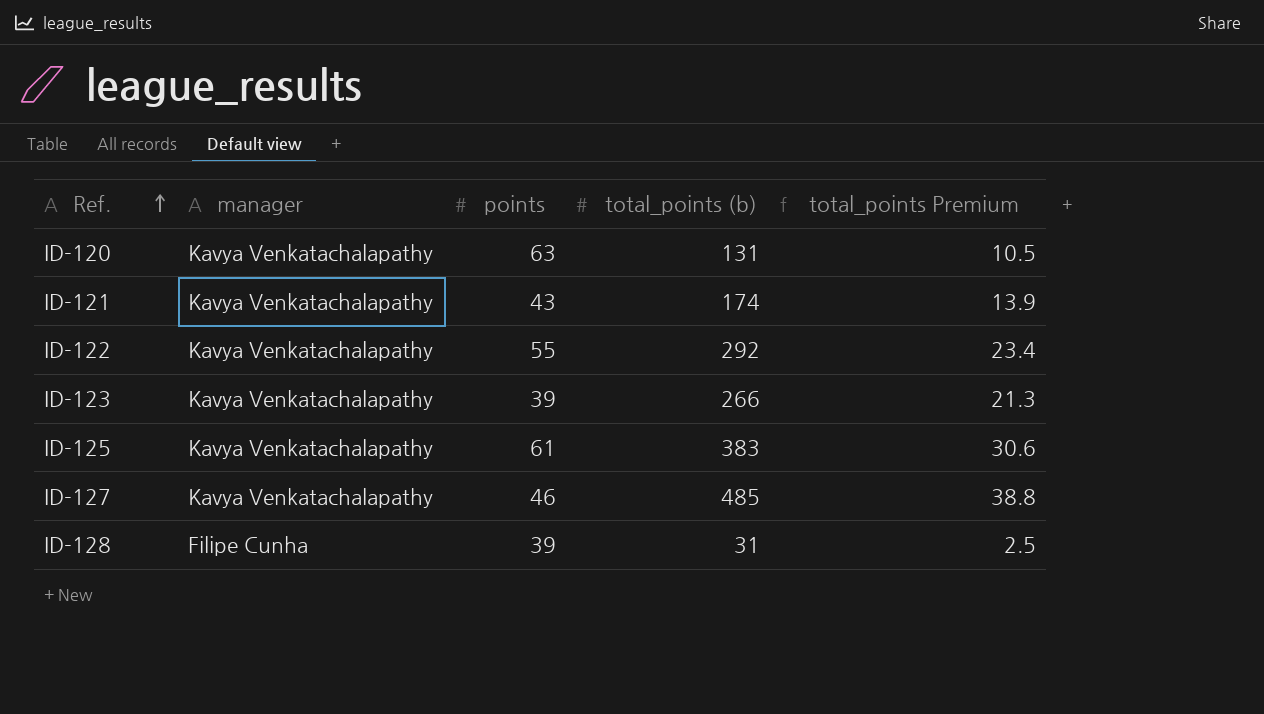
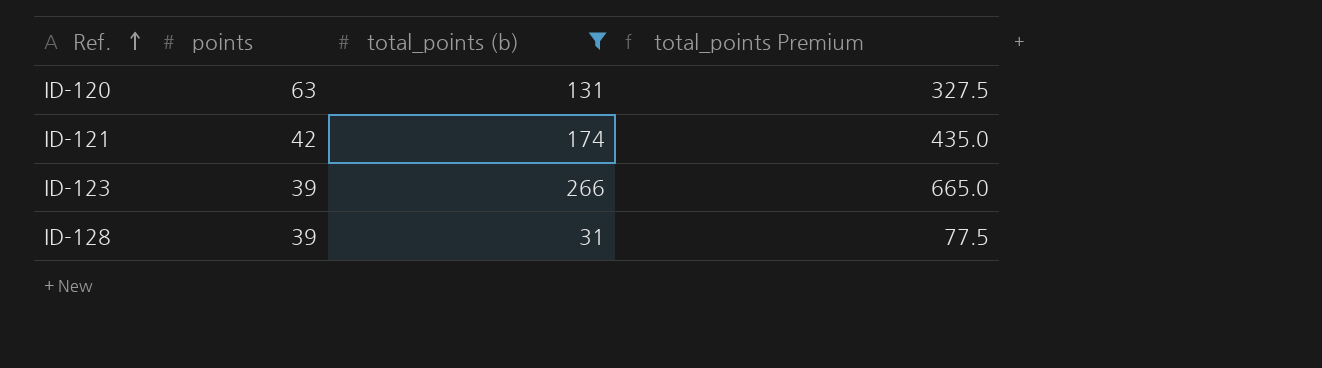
filter: none -> total_points (b) <= 266
column manager | position: 2 -> none
column total_points Premium | formula: [total_points (b)] * 0.08 -> [total_points (b)] * 2.5
ID-121 | points: 43 -> 42

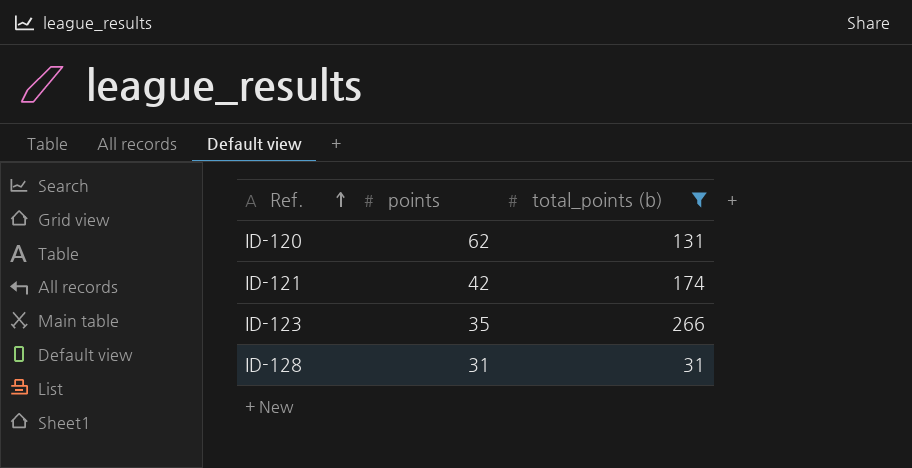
column total_points Premium | formula: [total_points (b)] * 2.5 -> none
ID-120 | points: 63 -> 62
ID-123 | points: 39 -> 35
ID-128 | points: 39 -> 31

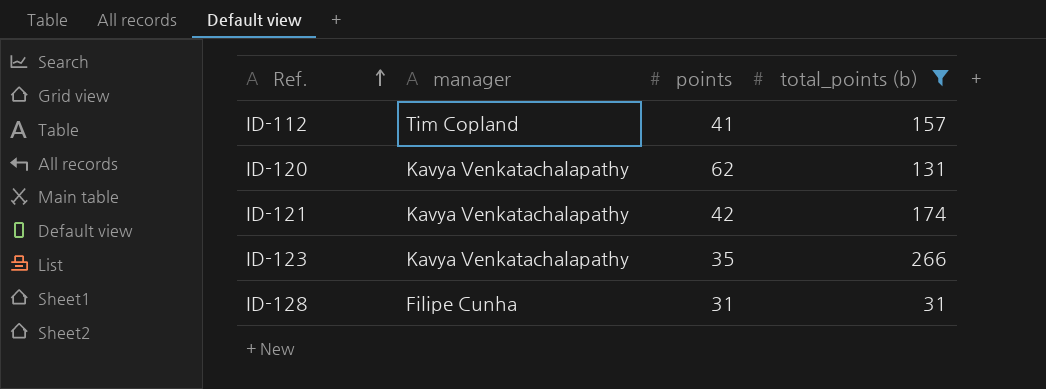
column manager | position: none -> 2
row ID-112: none -> Tim Copland | 41 | 157

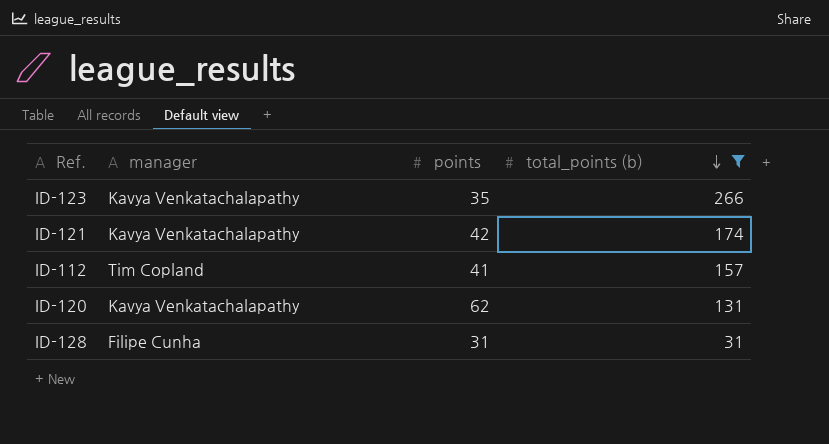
row order: Ref. ascending -> total_points (b) descending

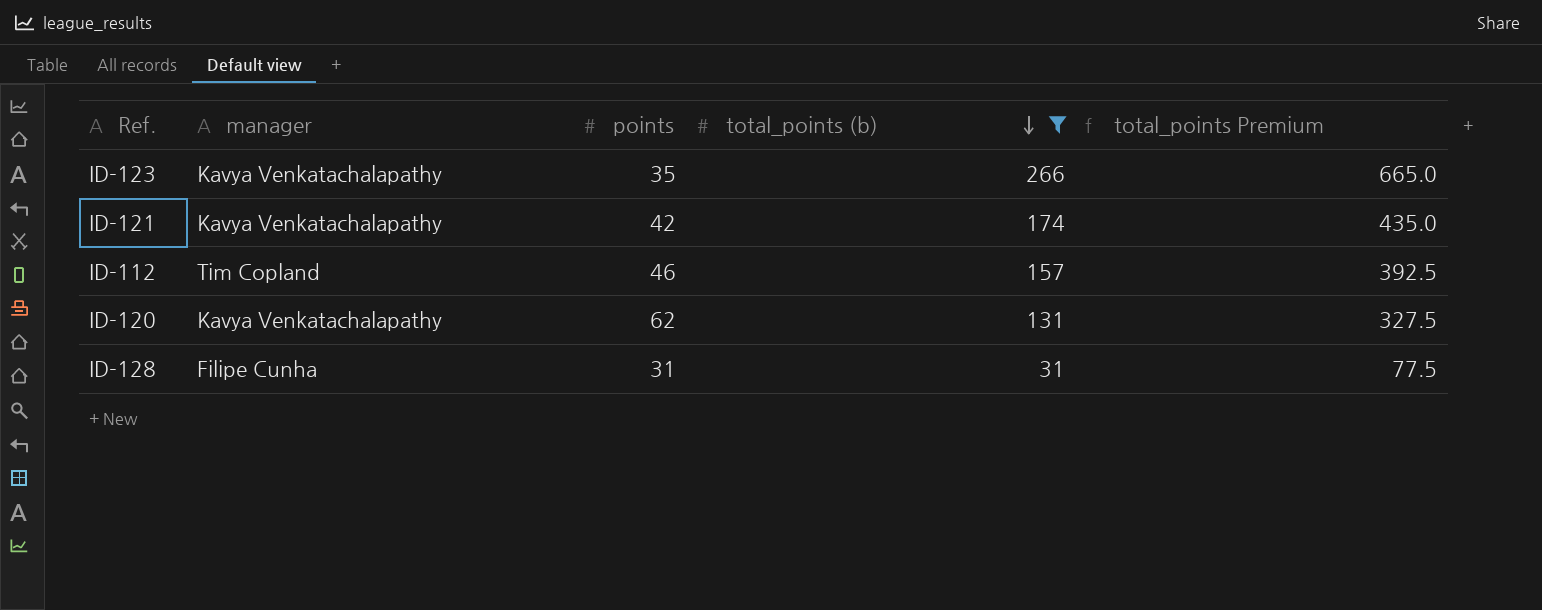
column total_points Premium | formula: none -> [total_points (b)] * 2.5
ID-112 | points: 41 -> 46

